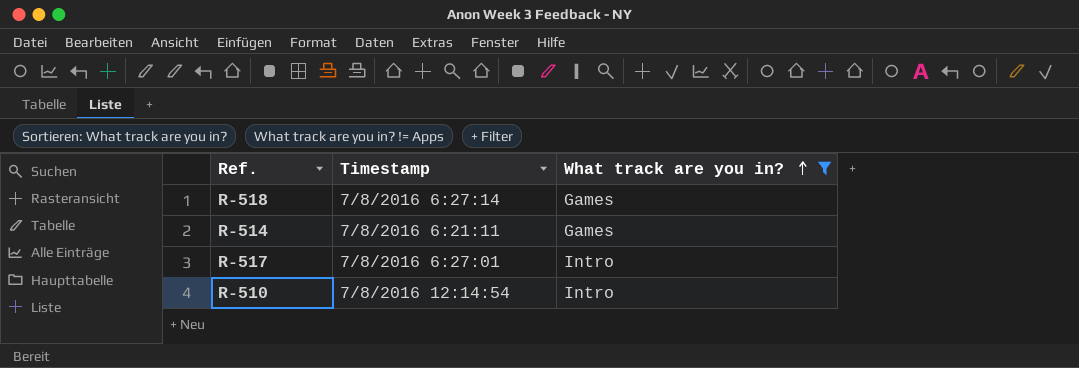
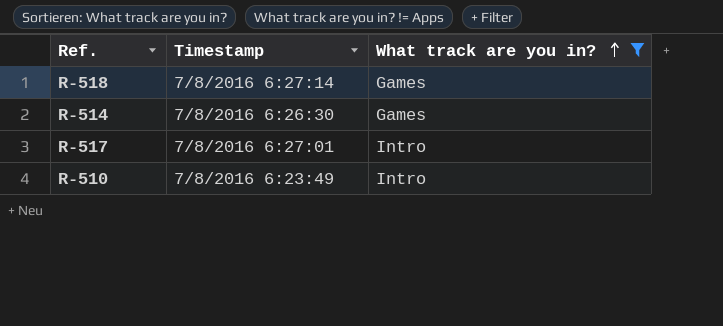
R-514 | Timestamp: 7/8/2016 6:21:11 -> 7/8/2016 6:26:30
R-510 | Timestamp: 7/8/2016 12:14:54 -> 7/8/2016 6:23:49

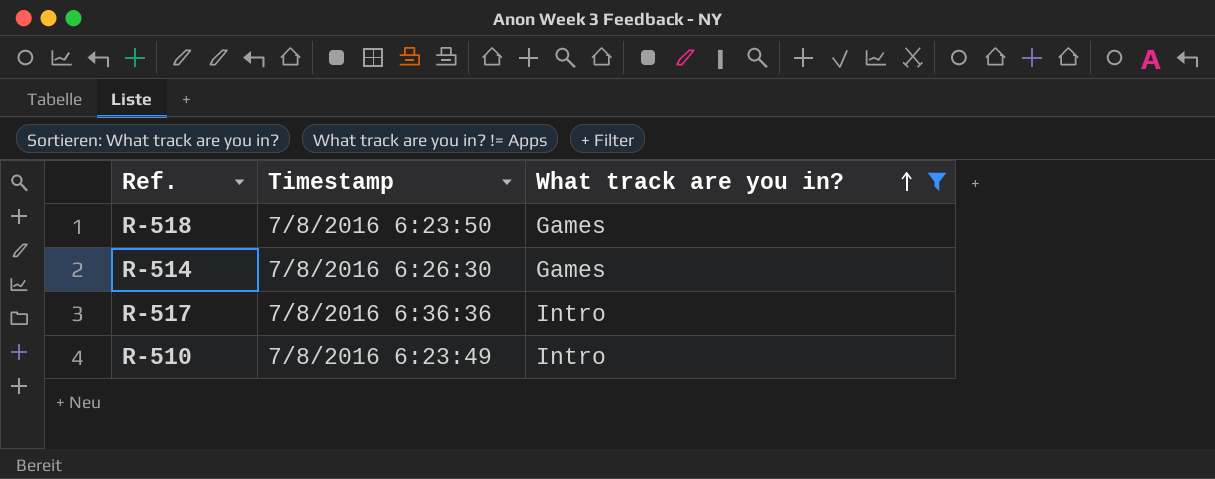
R-518 | Timestamp: 7/8/2016 6:27:14 -> 7/8/2016 6:23:50
R-517 | Timestamp: 7/8/2016 6:27:01 -> 7/8/2016 6:36:36

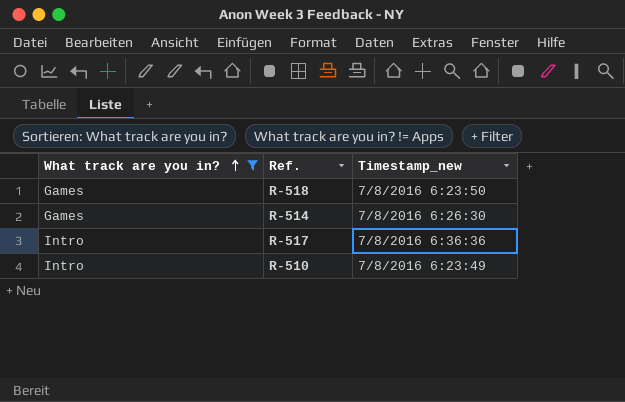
column What track are you in? | position: 3 -> 1
column name: Timestamp -> Timestamp_new

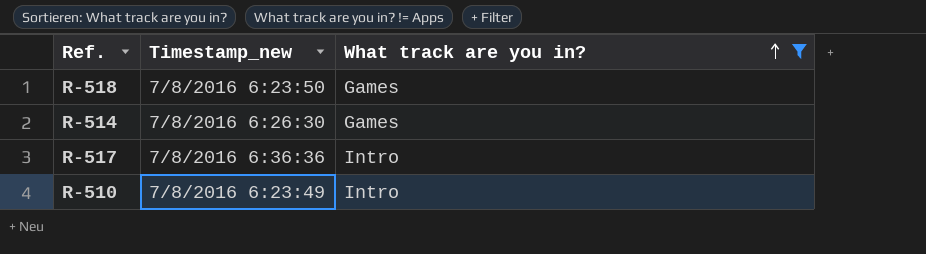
column What track are you in? | position: 1 -> 3

